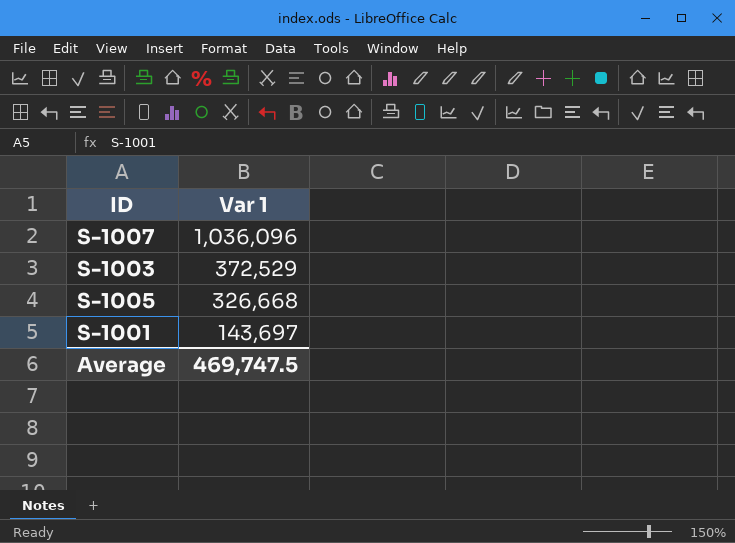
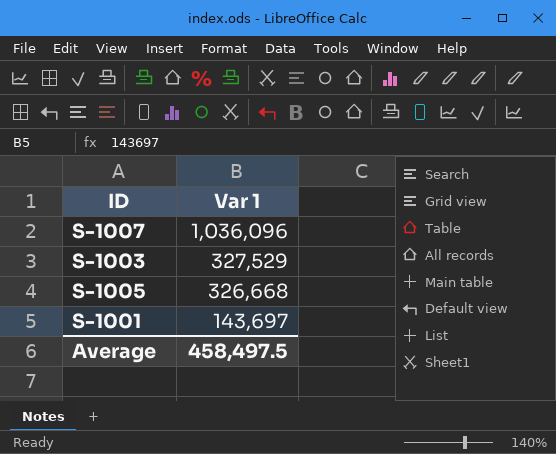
S-1003 | Var 1: 372,529 -> 327,529
Average | Var 1: 469,747.5 -> 458,497.5

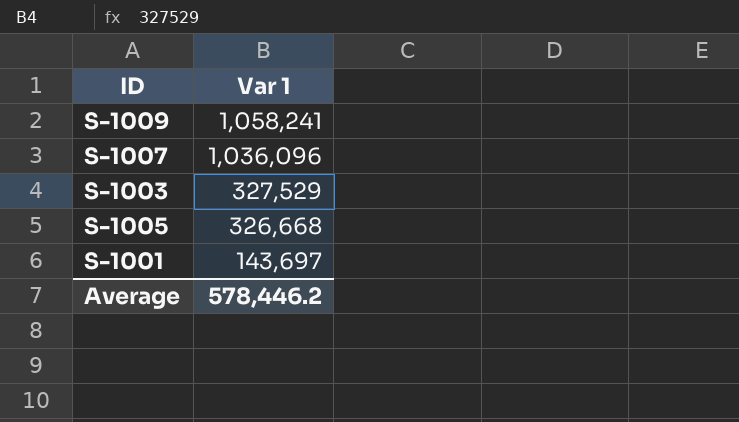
row S-1009: none -> 1,058,241
Average | Var 1: 458,497.5 -> 578,446.2

